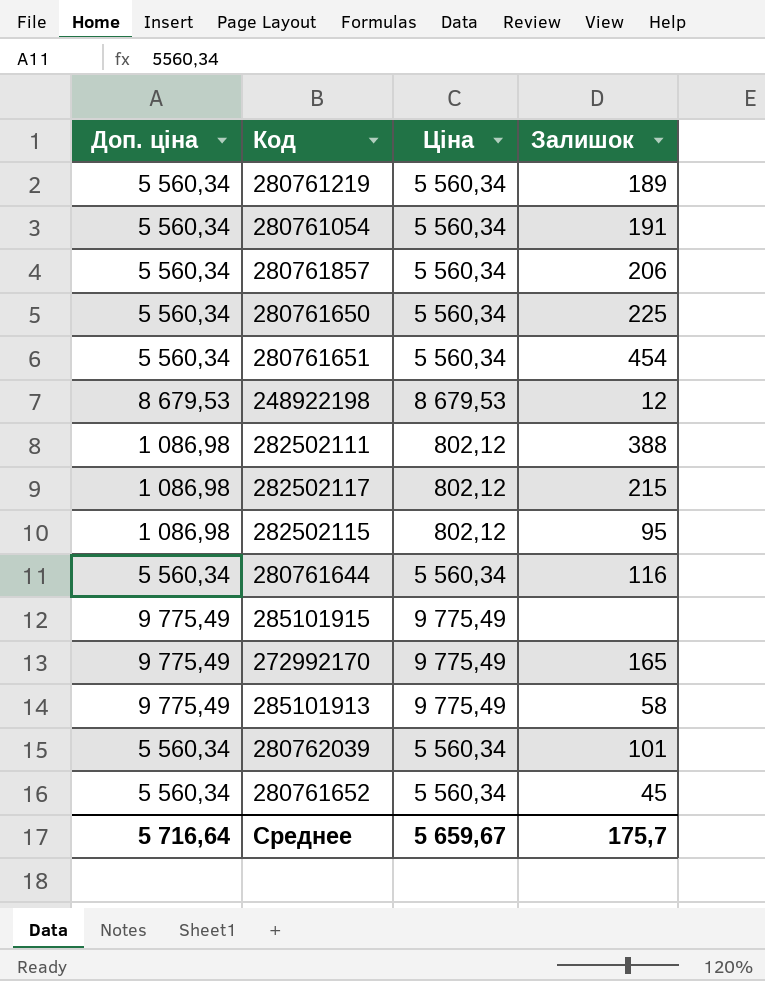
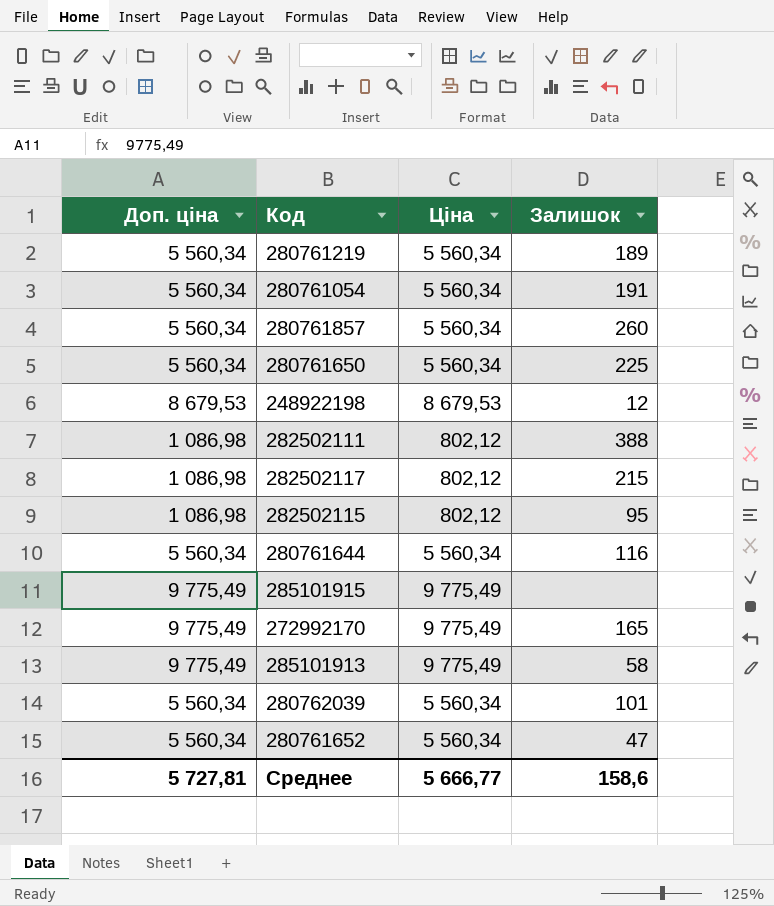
row 280761651: 5 560,34 | 5 560,34 | 454 -> none
280761857 | Залишок: 206 -> 260
280761652 | Залишок: 45 -> 47
Среднее | Доп. ціна: 5 716,64 -> 5 727,81
Среднее | Ціна: 5 659,67 -> 5 666,77
Среднее | Залишок: 175,7 -> 158,6

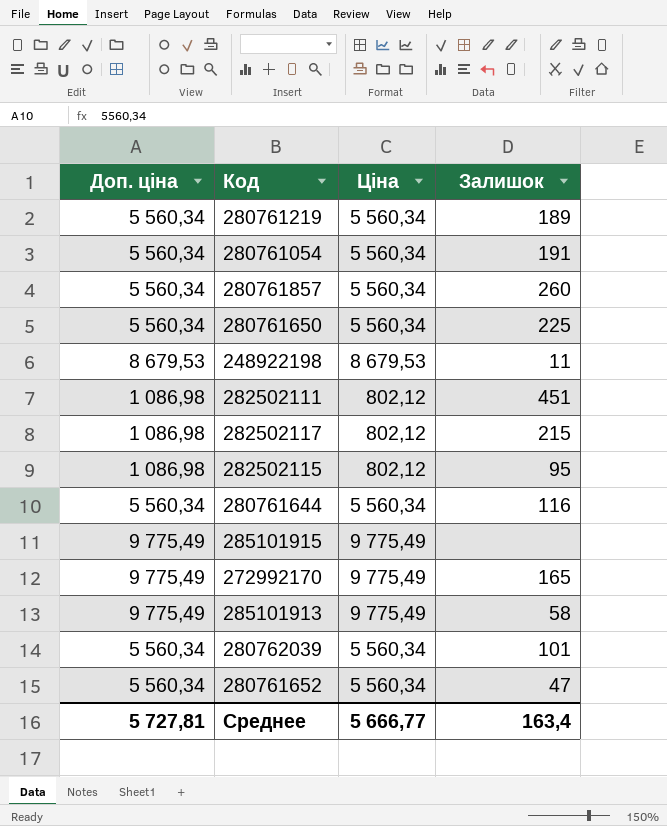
248922198 | Залишок: 12 -> 11
282502111 | Залишок: 388 -> 451
Среднее | Залишок: 158,6 -> 163,4

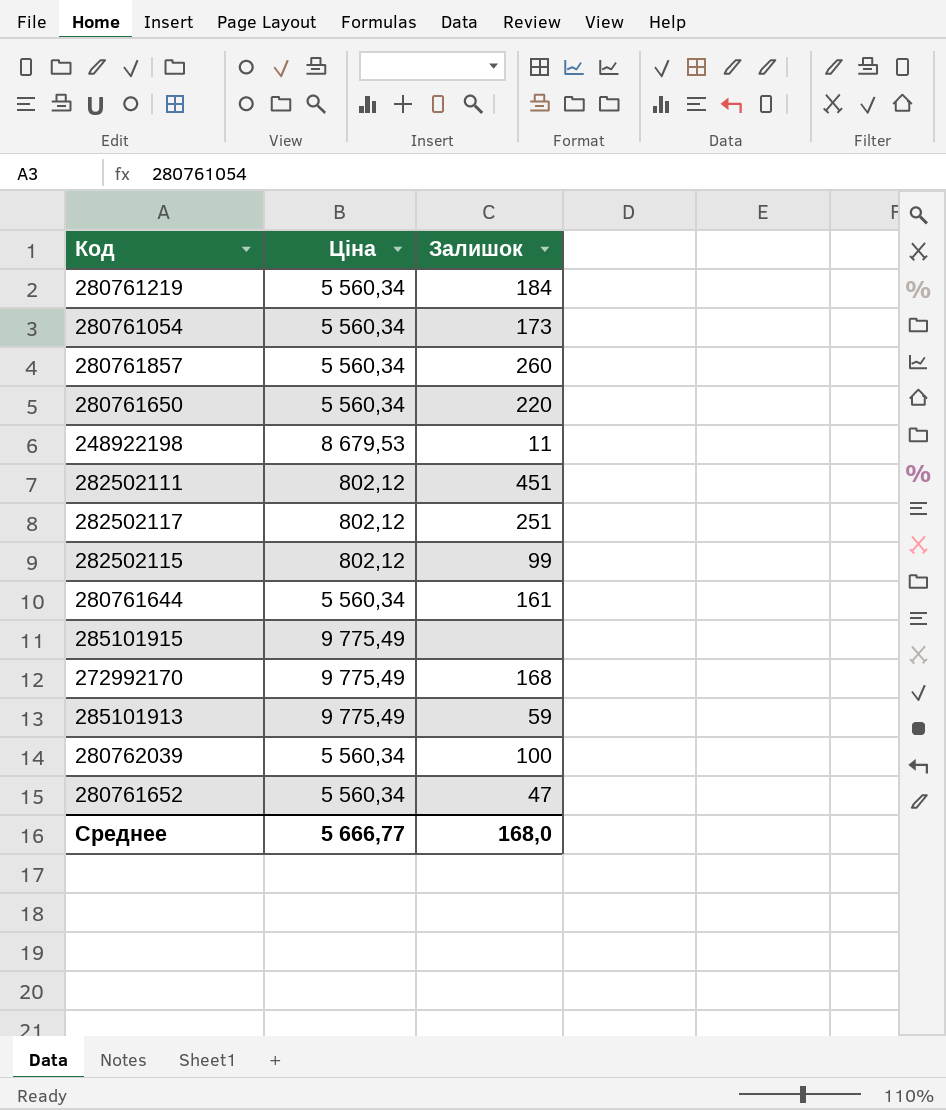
column Доп. ціна | position: 1 -> none
280761219 | Залишок: 189 -> 184
280761054 | Залишок: 191 -> 173
280761650 | Залишок: 225 -> 220
282502117 | Залишок: 215 -> 251
282502115 | Залишок: 95 -> 99
280761644 | Залишок: 116 -> 161
272992170 | Залишок: 165 -> 168
285101913 | Залишок: 58 -> 59
280762039 | Залишок: 101 -> 100
Среднее | Залишок: 163,4 -> 168,0

